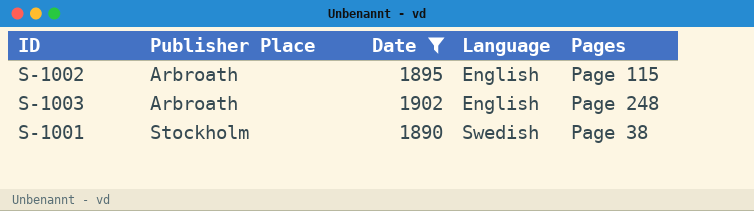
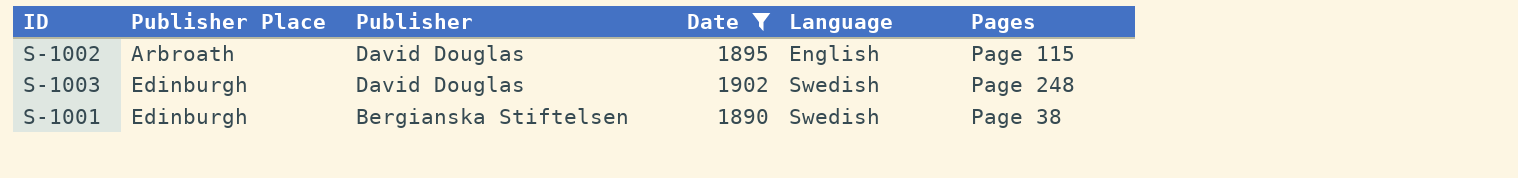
column Publisher | position: none -> 3
S-1003 | Publisher Place: Arbroath -> Edinburgh
S-1003 | Language: English -> Swedish
S-1001 | Publisher Place: Stockholm -> Edinburgh

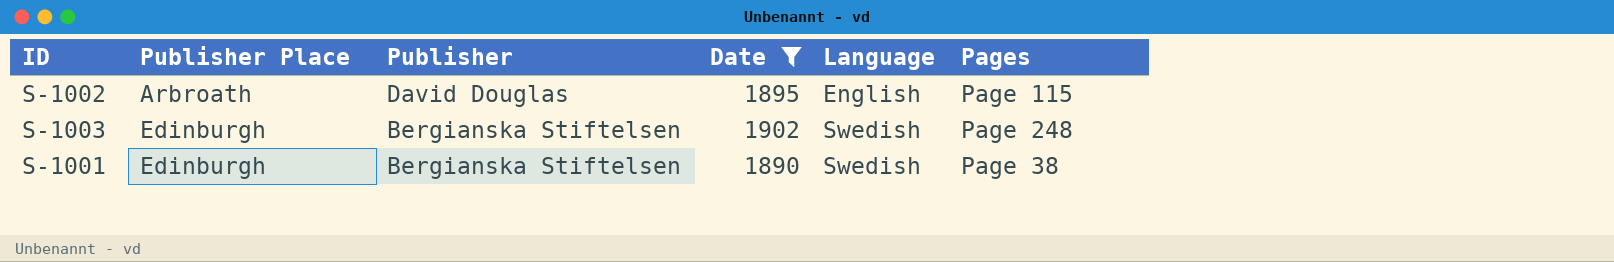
S-1003 | Publisher: David Douglas -> Bergianska Stiftelsen

